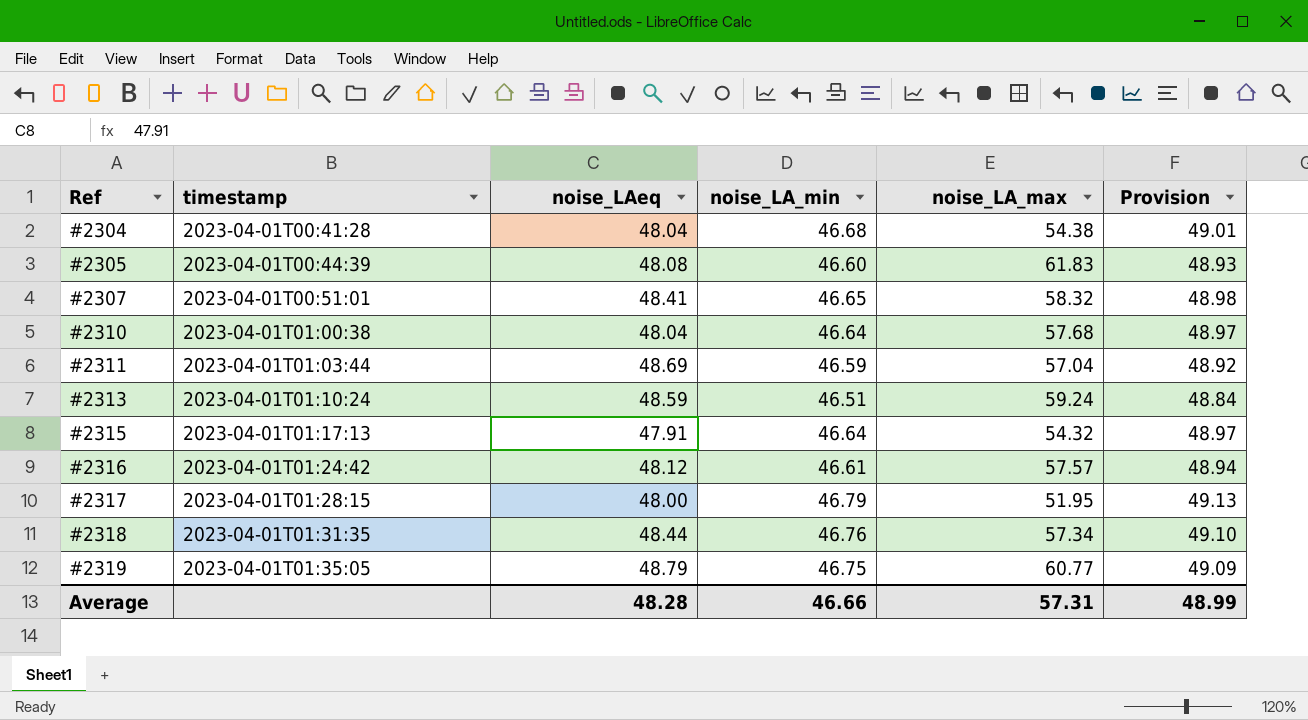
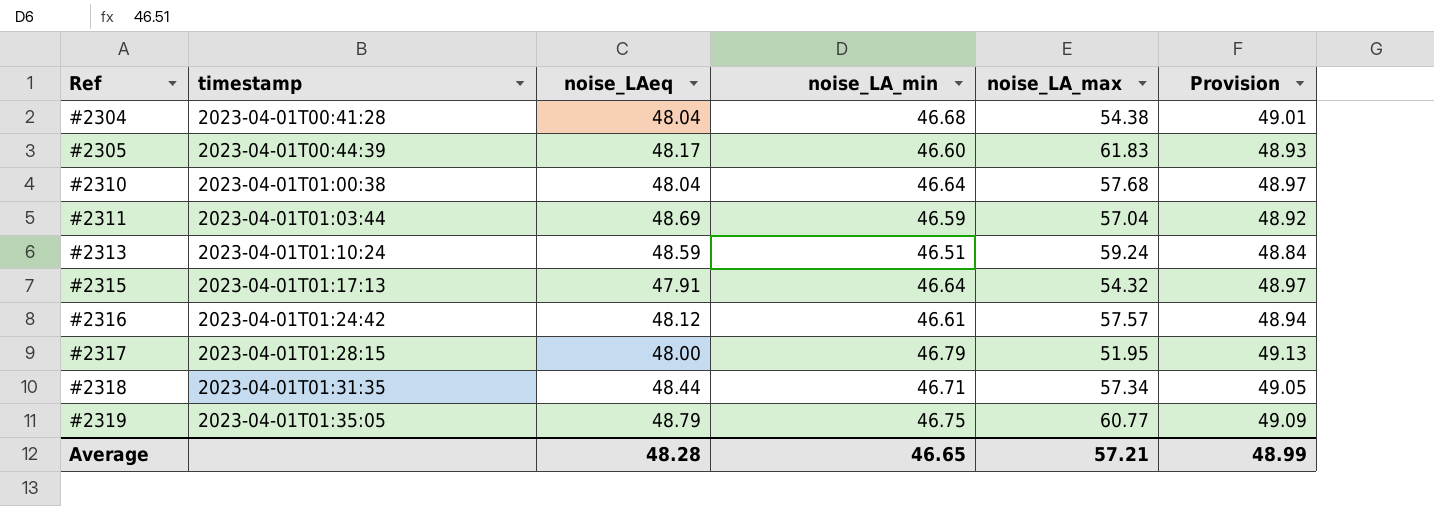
row #2307: 2023-04-01T00:51:01 | 48.41 | 46.65 | 58.32 | 48.98 -> none
#2305 | noise_LAeq: 48.08 -> 48.17
#2318 | noise_LA_min: 46.76 -> 46.71
#2318 | Provision: 49.10 -> 49.05
Average | noise_LA_min: 46.66 -> 46.65
Average | noise_LA_max: 57.31 -> 57.21

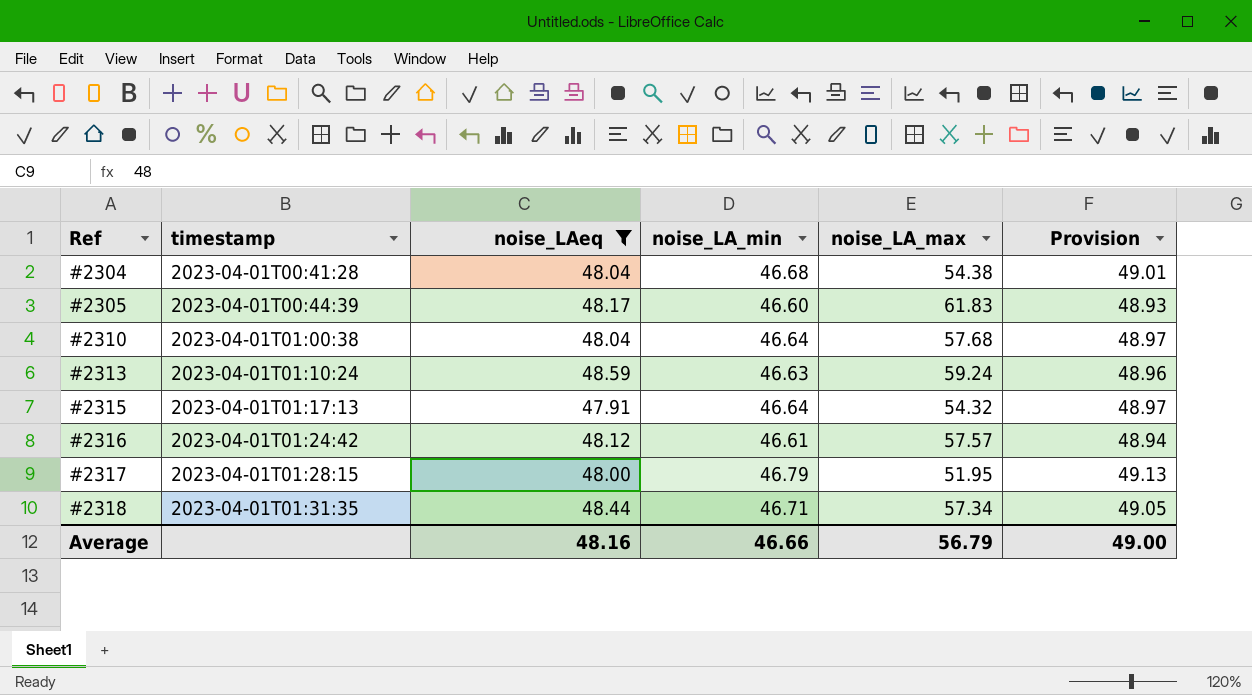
filter: none -> noise_LAeq <= 48.59
#2313 | noise_LA_min: 46.51 -> 46.63
#2313 | Provision: 48.84 -> 48.96
Average | noise_LAeq: 48.28 -> 48.16
Average | noise_LA_min: 46.65 -> 46.66
Average | noise_LA_max: 57.21 -> 56.79
Average | Provision: 48.99 -> 49.00

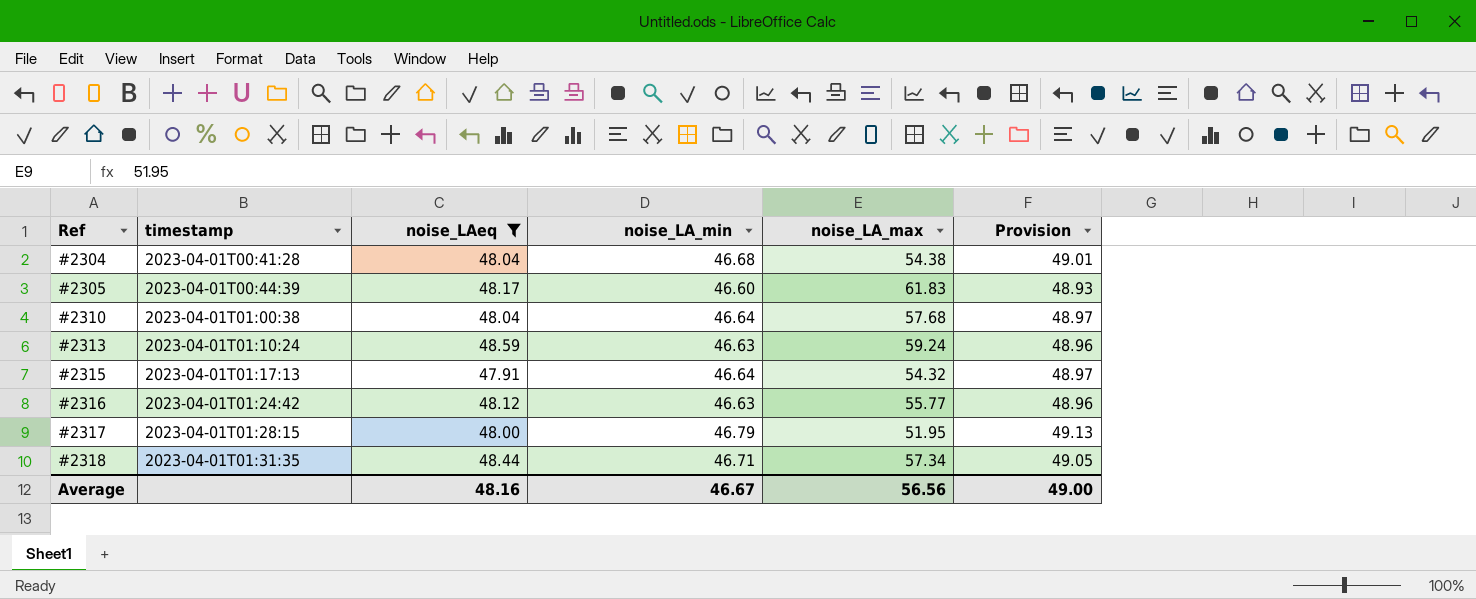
#2316 | noise_LA_min: 46.61 -> 46.63
#2316 | noise_LA_max: 57.57 -> 55.77
#2316 | Provision: 48.94 -> 48.96
Average | noise_LA_min: 46.66 -> 46.67
Average | noise_LA_max: 56.79 -> 56.56

